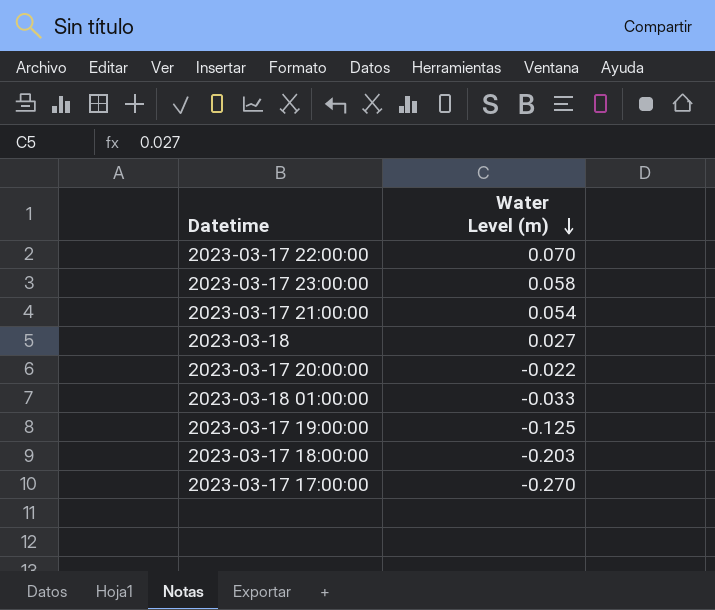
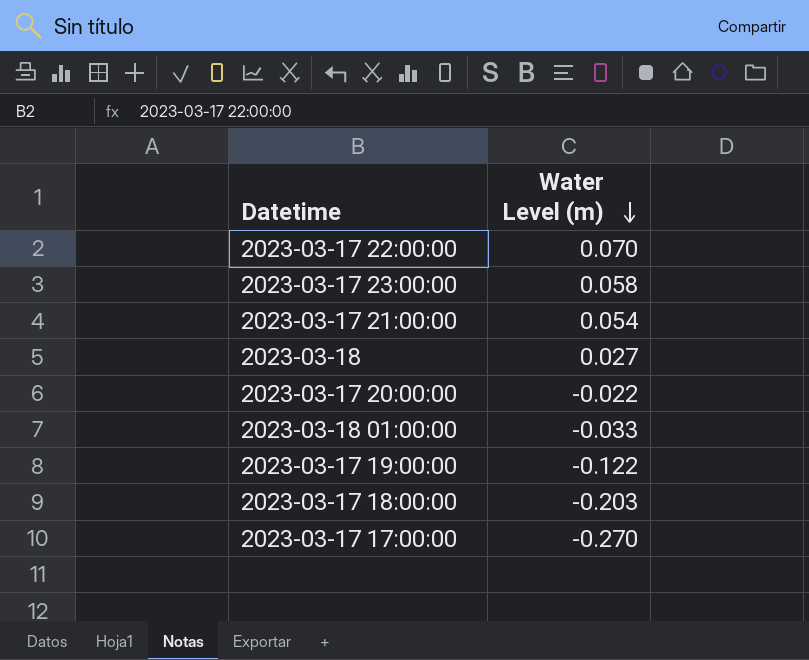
2023-03-17 19:00:00 | Water Level (m): -0.125 -> -0.122

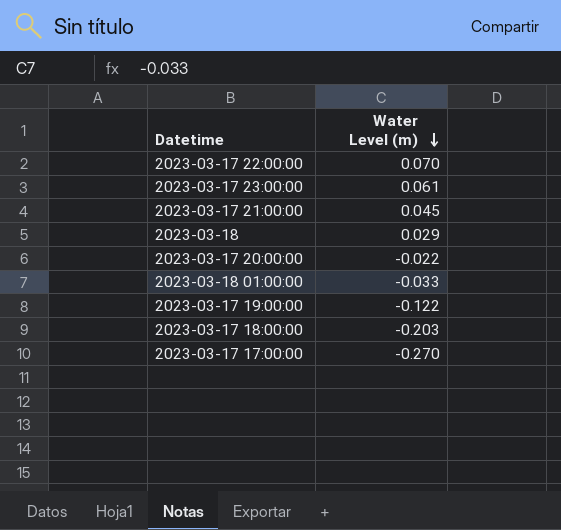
2023-03-17 23:00:00 | Water Level (m): 0.058 -> 0.061
2023-03-17 21:00:00 | Water Level (m): 0.054 -> 0.045
2023-03-18 | Water Level (m): 0.027 -> 0.029

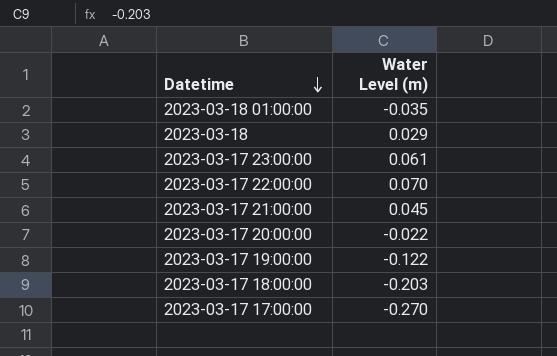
row order: Water Level (m) descending -> Datetime descending
2023-03-18 01:00:00 | Water Level (m): -0.033 -> -0.035

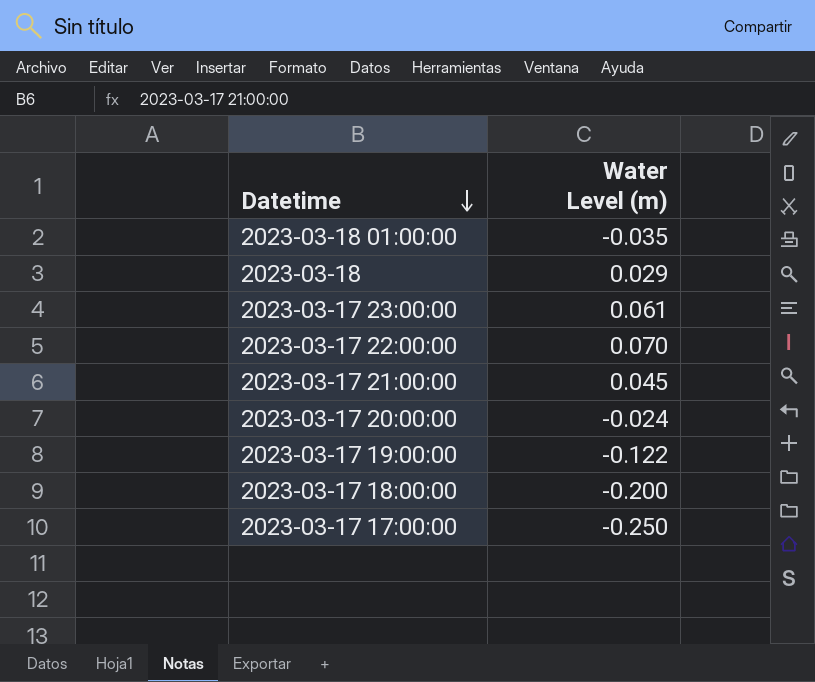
2023-03-17 20:00:00 | Water Level (m): -0.022 -> -0.024
2023-03-17 18:00:00 | Water Level (m): -0.203 -> -0.200
2023-03-17 17:00:00 | Water Level (m): -0.270 -> -0.250

